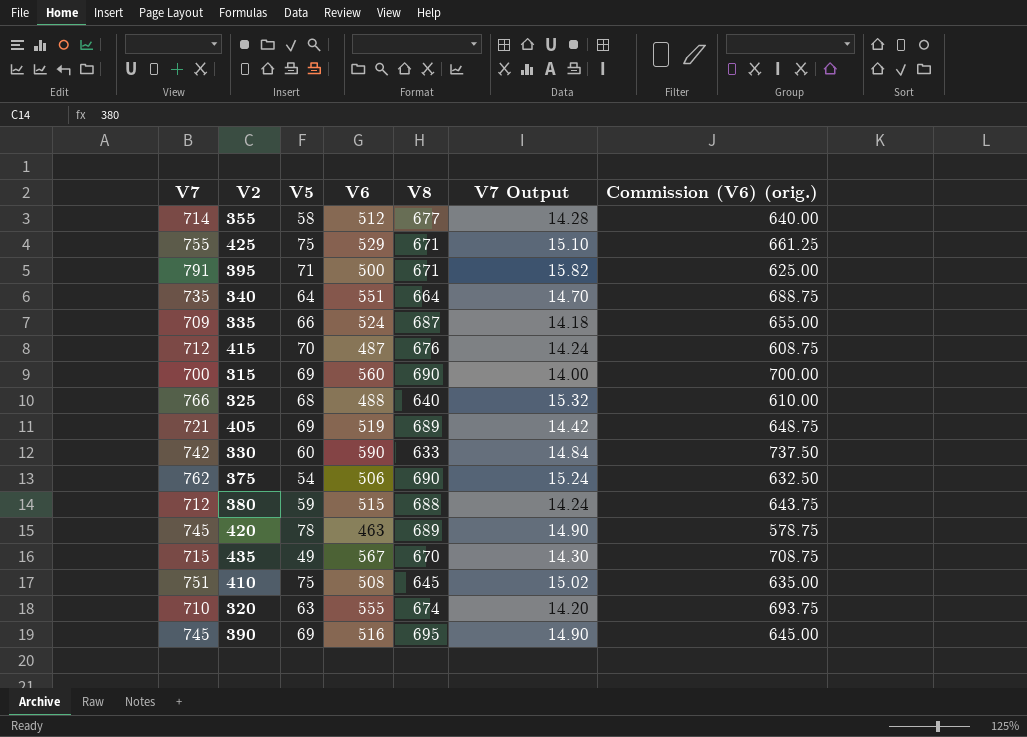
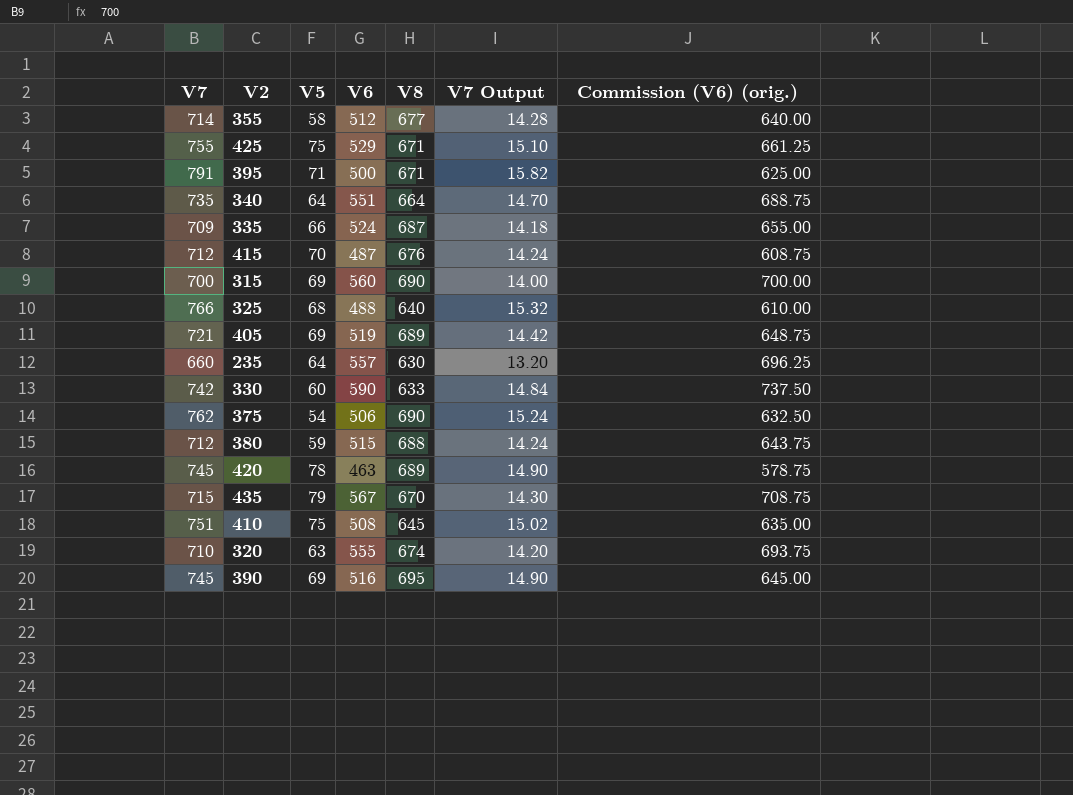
row 235: none -> 660 | 64 | 557 | 630 | 13.20 | 696.25
435 | V5: 49 -> 79

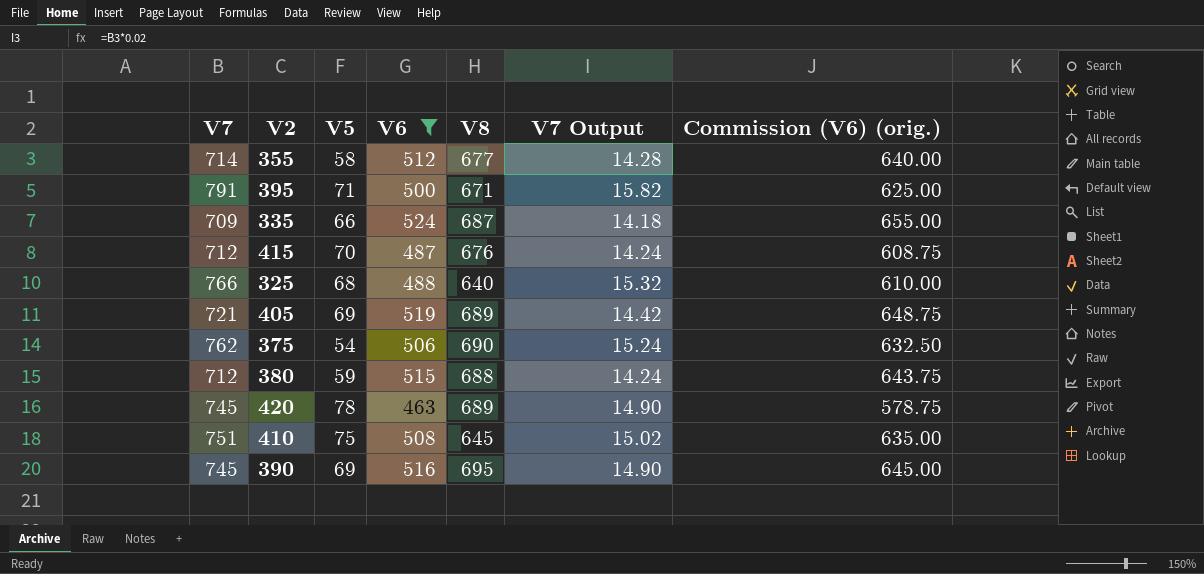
filter: none -> V6 <= 524

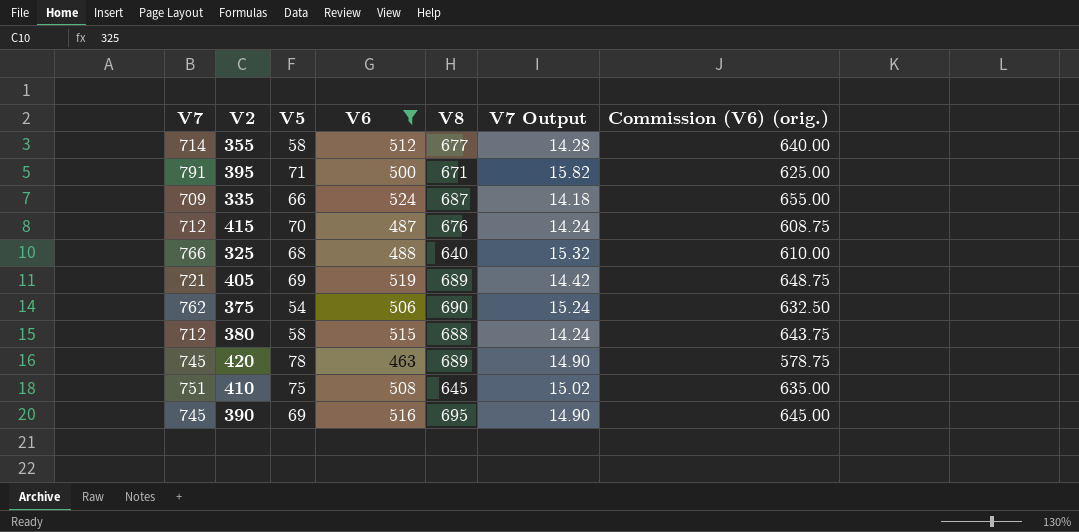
380 | V5: 59 -> 58

